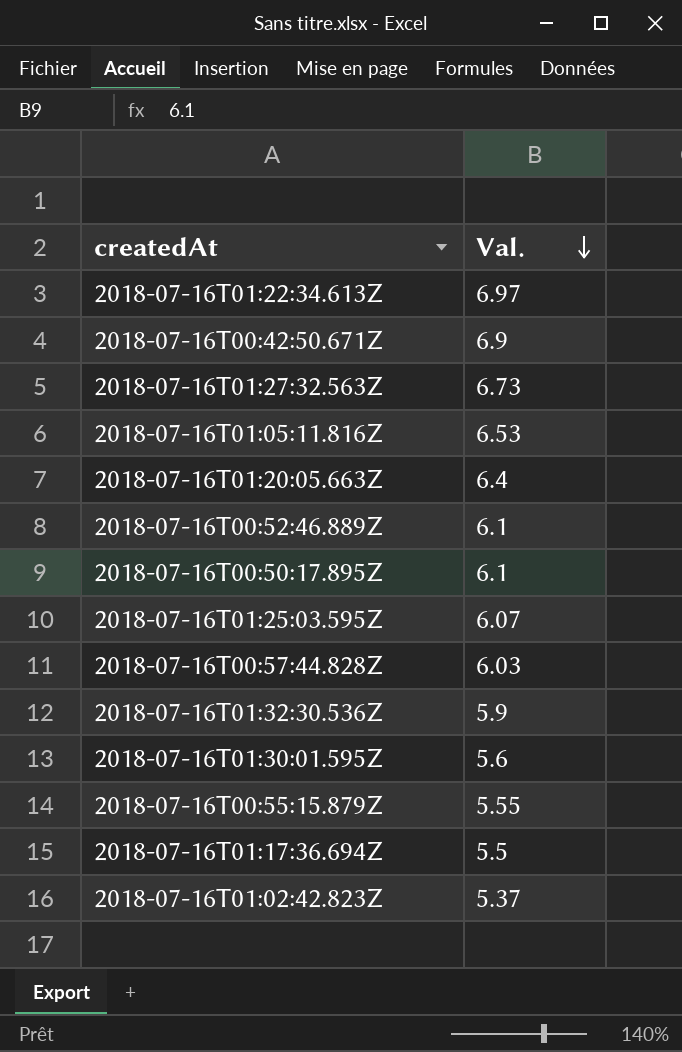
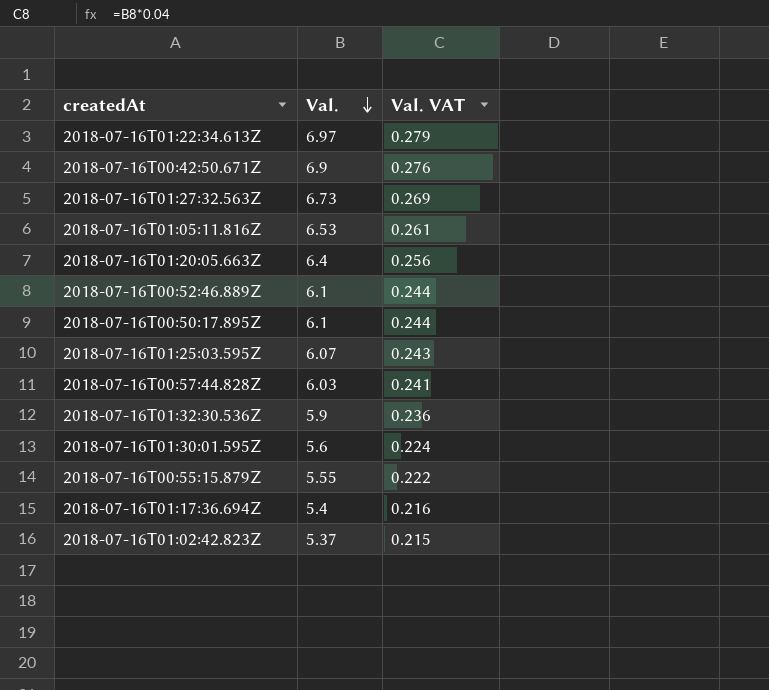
column Val. VAT | formula: none -> [Val.] * 0.04
2018-07-16T01:17:36.694Z | Val.: 5.5 -> 5.4

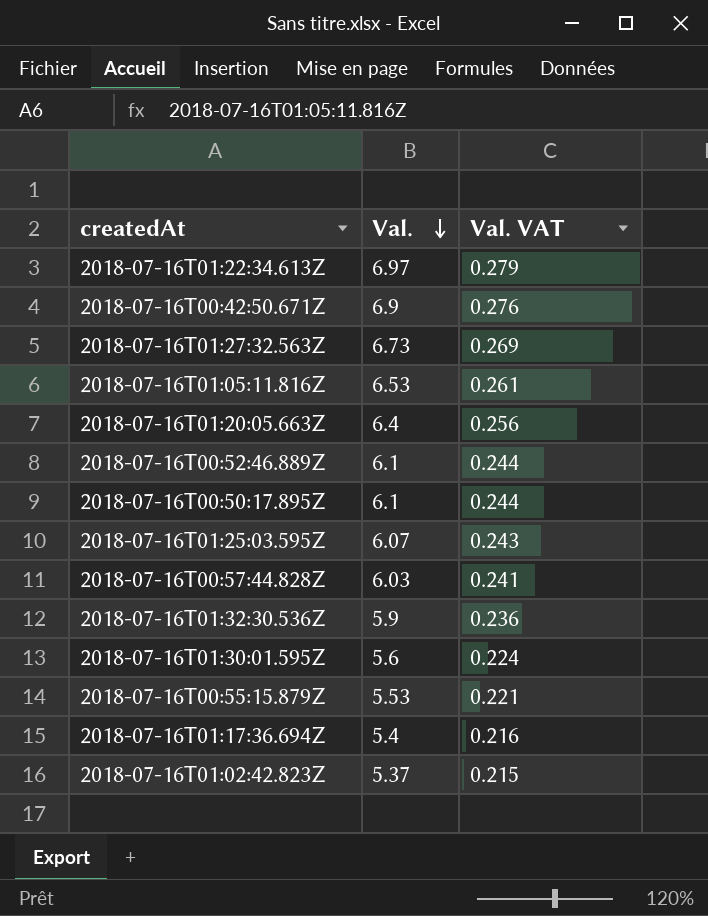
2018-07-16T00:55:15.879Z | Val.: 5.55 -> 5.53
2018-07-16T00:55:15.879Z | Val. VAT: 0.222 -> 0.221

